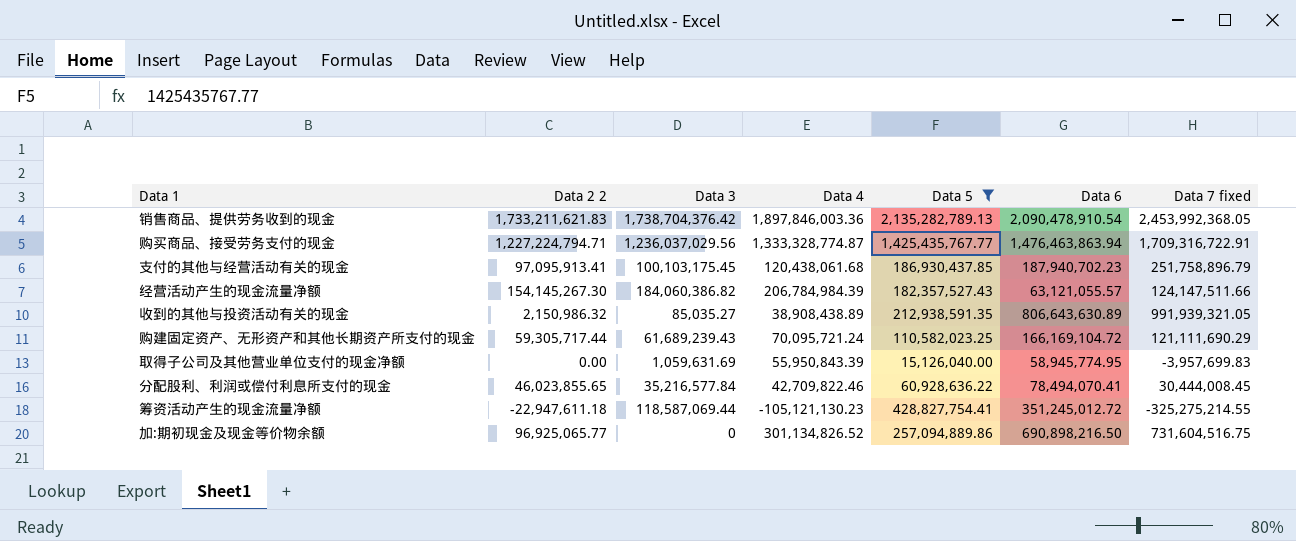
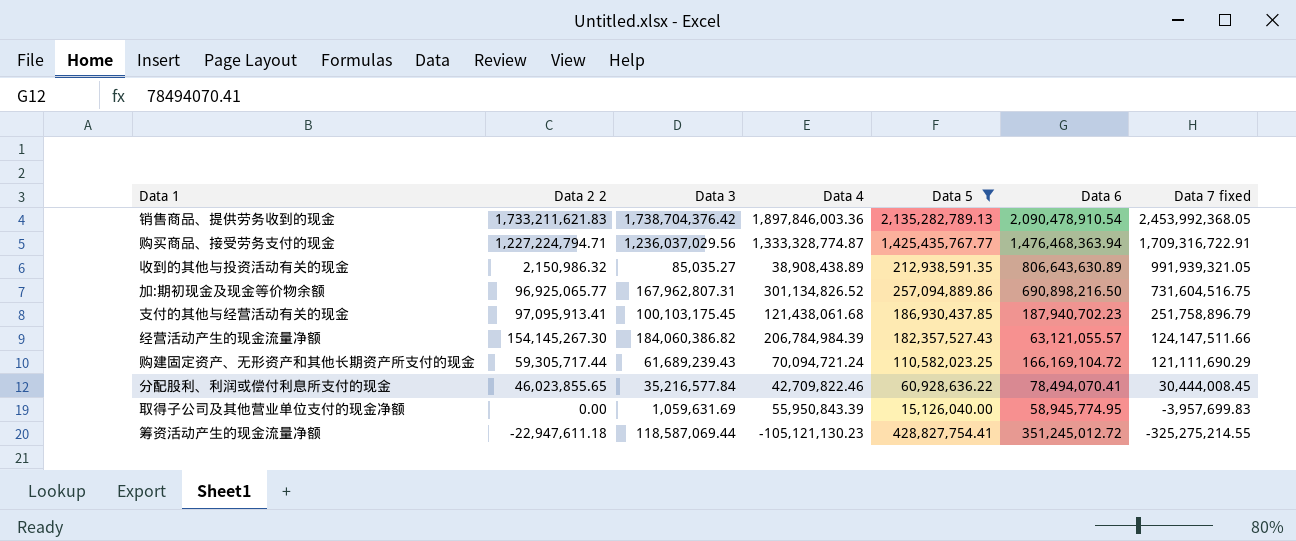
row order: none -> Data 7 fixed descending
购买商品、接受劳务支付的现金 | Data 6: 1,476,463,863.94 -> 1,476,468,363.94
加:期初现金及现金等价物余额 | Data 3: 0 -> 167,962,807.31
支付的其他与经营活动有关的现金 | Data 4: 120,438,061.68 -> 121,438,061.68
购建固定资产、无形资产和其他长期资产所支付的现金 | Data 4: 70,095,721.24 -> 70,094,721.24

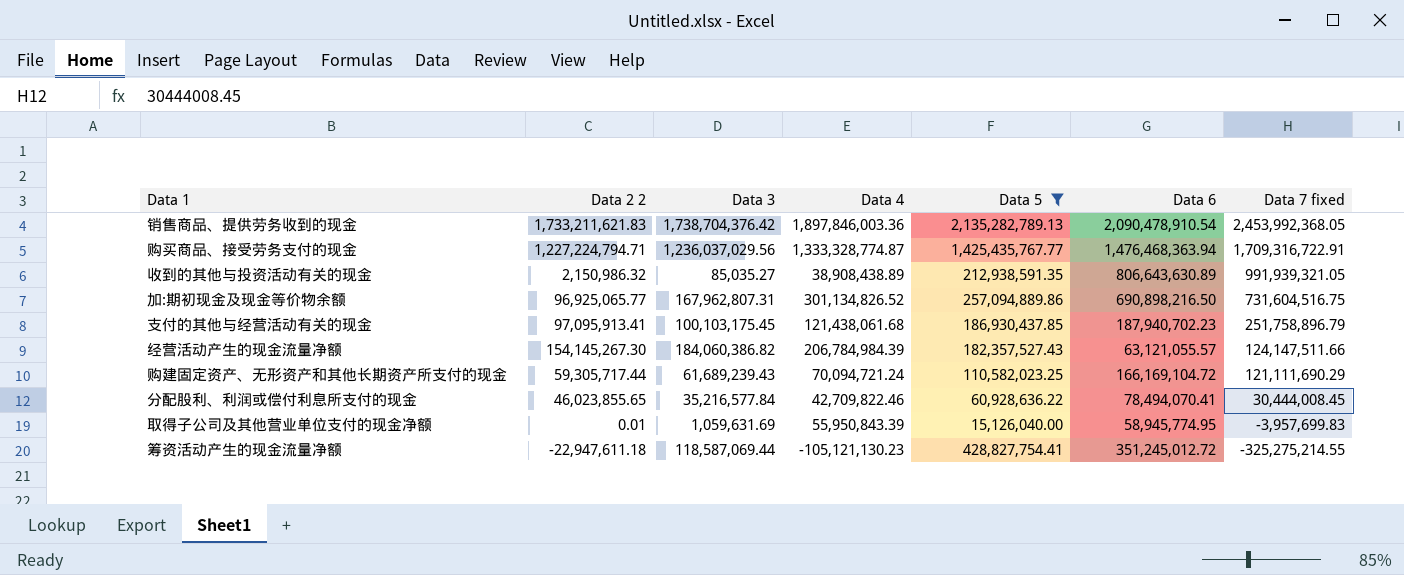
取得子公司及其他营业单位支付的现金净额 | Data 2 2: 0.00 -> 0.01

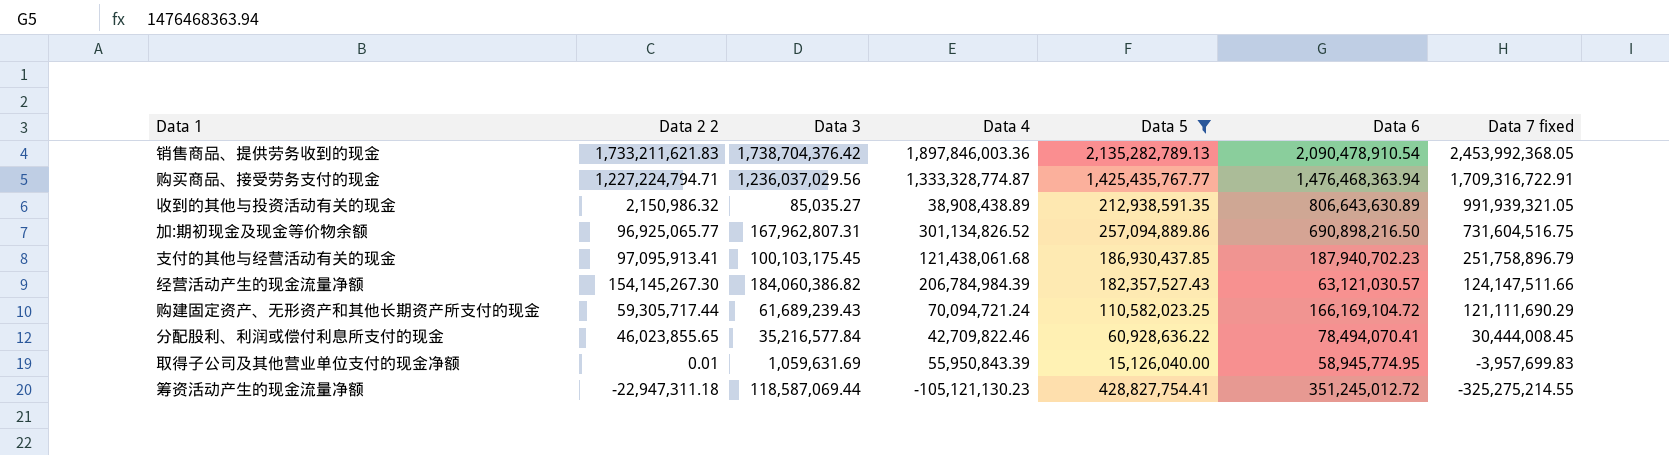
经营活动产生的现金流量净额 | Data 6: 63,121,055.57 -> 63,121,030.57
筹资活动产生的现金流量净额 | Data 2 2: -22,947,611.18 -> -22,947,311.18

